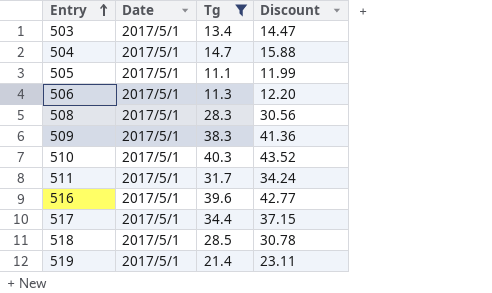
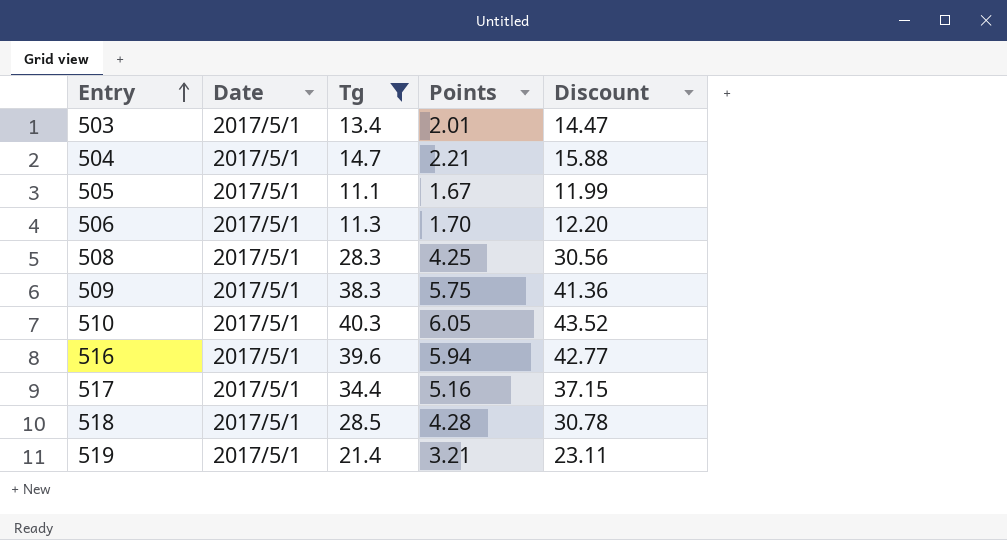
column Points | formula: none -> [Tg] * 0.15
row 511: 2017/5/1 | 31.7 | 34.24 -> none

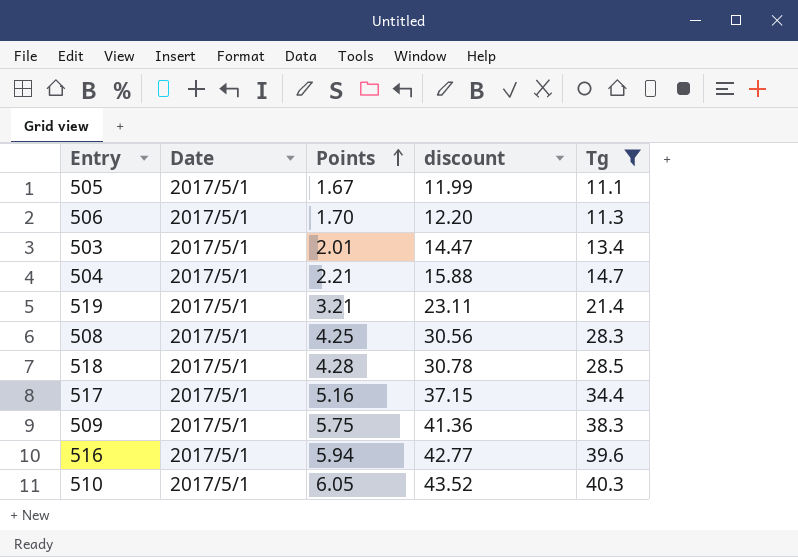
row order: Entry ascending -> Points ascending
column name: Discount -> discount
column Tg | position: 3 -> 5

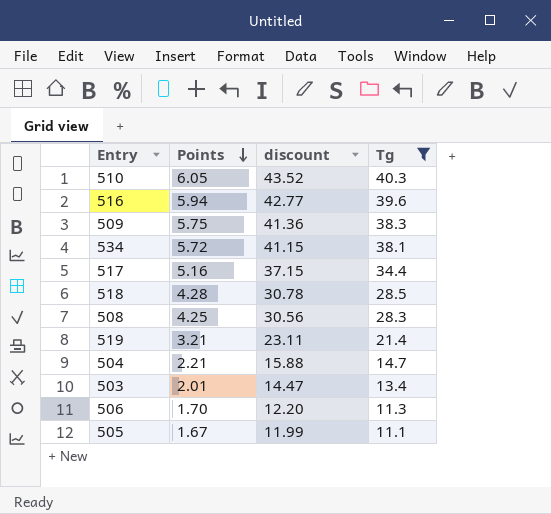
row order: Points ascending -> Points descending
column Date | position: 2 -> none
row 534: none -> 5.72 | 41.15 | 38.1

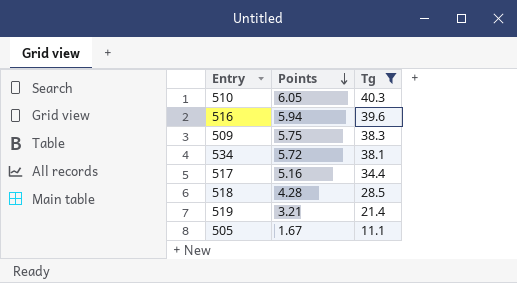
column discount | formula: [Tg] * 1.08 -> none
row 508: 4.25 | 30.56 | 28.3 -> none
row 504: 2.21 | 15.88 | 14.7 -> none
row 503: 2.01 | 14.47 | 13.4 -> none
row 506: 1.70 | 12.20 | 11.3 -> none

